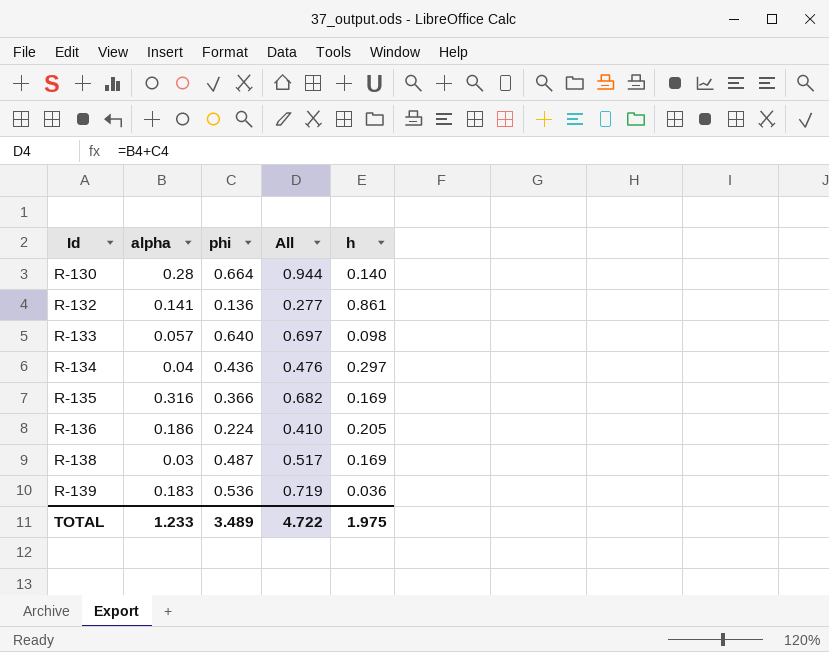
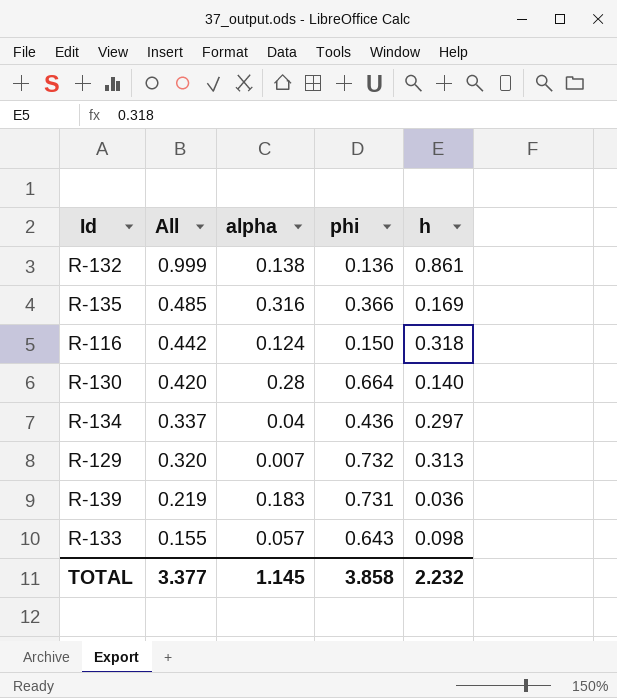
row order: Id ascending -> All descending
column All | formula: [alpha] + [phi] -> [alpha] + [h]
column All | position: 4 -> 2
row R-136: 0.186 | 0.224 | 0.410 | 0.205 -> none
row R-138: 0.03 | 0.487 | 0.517 | 0.169 -> none
R-132 | alpha: 0.141 -> 0.138
row R-116: none -> 0.442 | 0.124 | 0.150 | 0.318
row R-129: none -> 0.320 | 0.007 | 0.732 | 0.313
R-139 | phi: 0.536 -> 0.731
R-133 | phi: 0.640 -> 0.643
TOTAL | All: 4.722 -> 3.377
TOTAL | alpha: 1.233 -> 1.145
TOTAL | phi: 3.489 -> 3.858
TOTAL | h: 1.975 -> 2.232

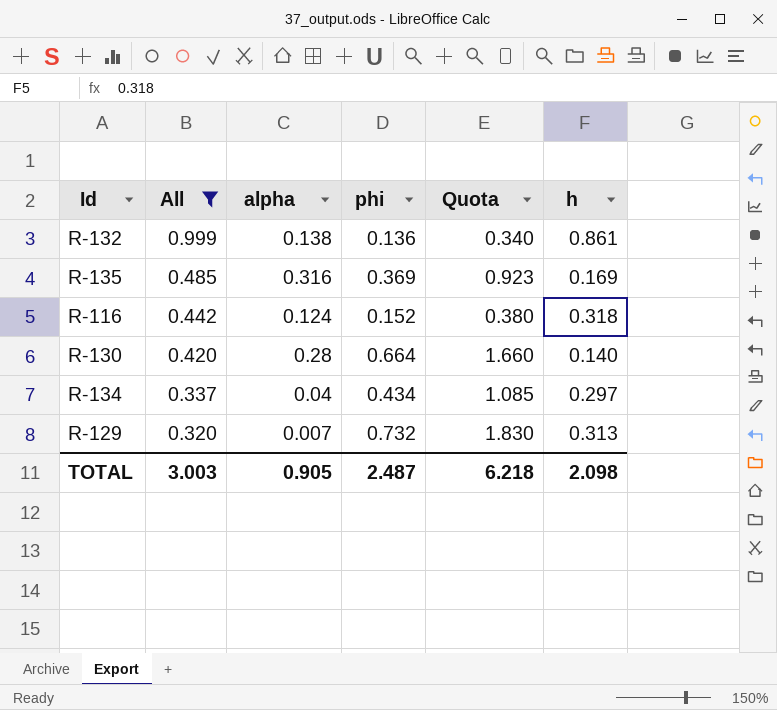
filter: none -> All >= 0.320
column Quota | formula: none -> [phi] * 2.5
R-135 | phi: 0.366 -> 0.369
R-116 | phi: 0.150 -> 0.152
R-134 | phi: 0.436 -> 0.434
TOTAL | All: 3.377 -> 3.003
TOTAL | alpha: 1.145 -> 0.905
TOTAL | phi: 3.858 -> 2.487
TOTAL | h: 2.232 -> 2.098

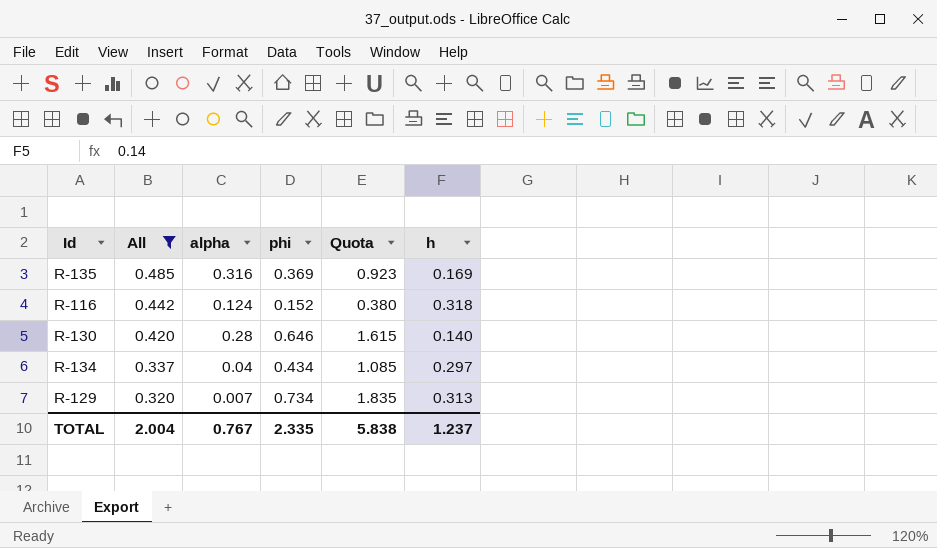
row R-132: 0.999 | 0.138 | 0.136 | 0.340 | 0.861 -> none
R-130 | phi: 0.664 -> 0.646
R-130 | Quota: 1.660 -> 1.615
R-129 | phi: 0.732 -> 0.734
R-129 | Quota: 1.830 -> 1.835
TOTAL | All: 3.003 -> 2.004
TOTAL | alpha: 0.905 -> 0.767
TOTAL | phi: 2.487 -> 2.335
TOTAL | Quota: 6.218 -> 5.838
TOTAL | h: 2.098 -> 1.237

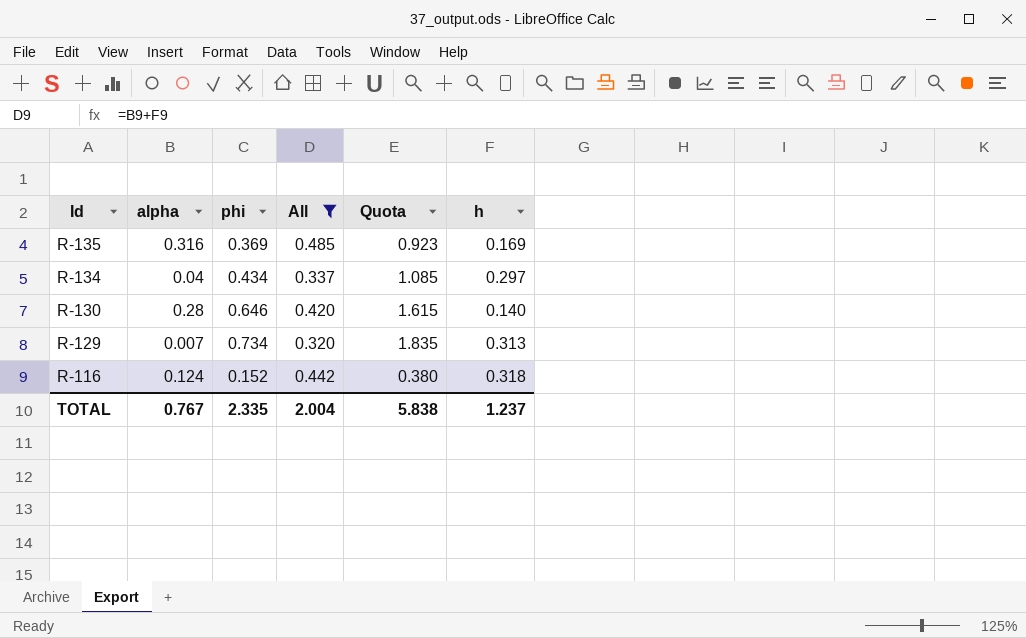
row order: All descending -> Id descending
column All | position: 2 -> 4

